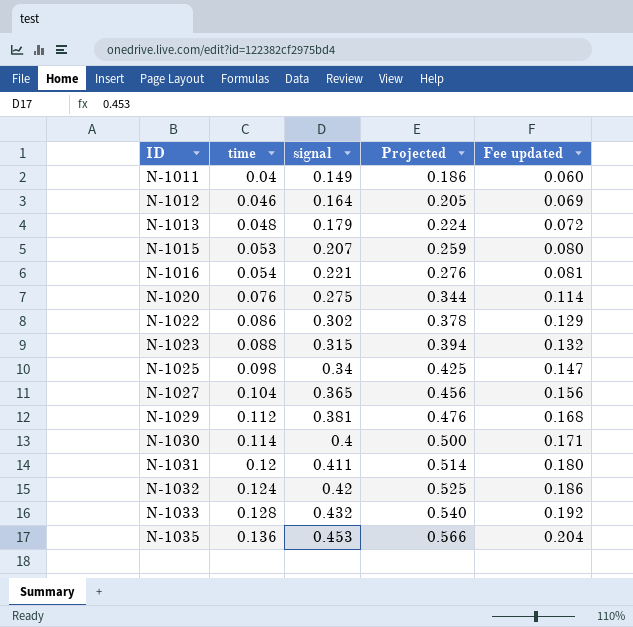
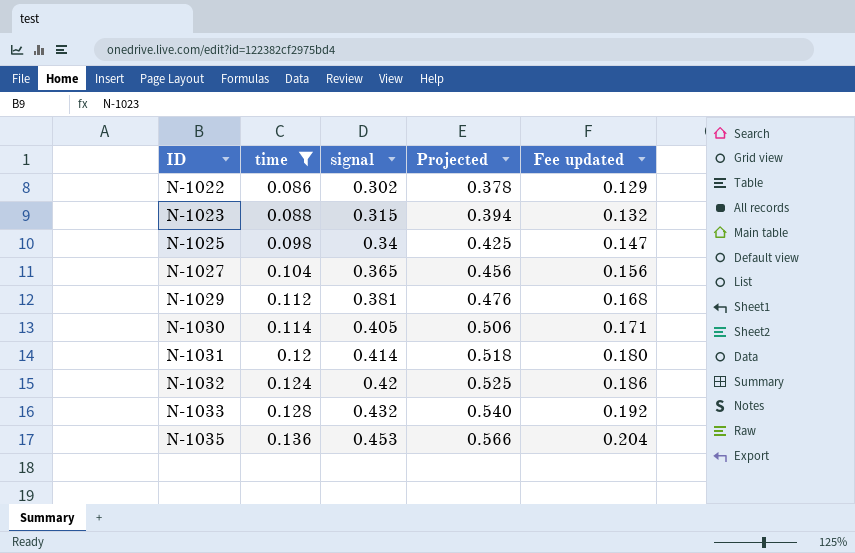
filter: none -> time >= 0.086
N-1030 | signal: 0.4 -> 0.405
N-1030 | Projected: 0.500 -> 0.506
N-1031 | signal: 0.411 -> 0.414
N-1031 | Projected: 0.514 -> 0.518

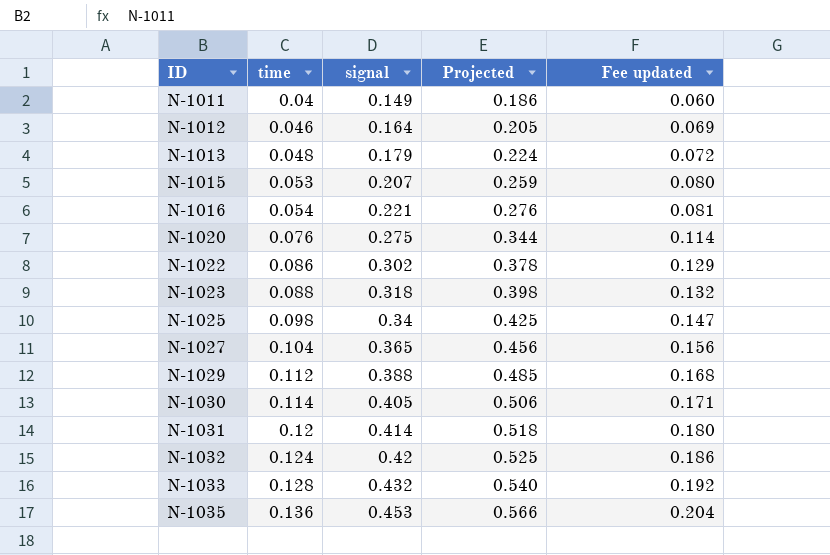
filter: time >= 0.086 -> none
N-1023 | signal: 0.315 -> 0.318
N-1023 | Projected: 0.394 -> 0.398
N-1029 | signal: 0.381 -> 0.388
N-1029 | Projected: 0.476 -> 0.485

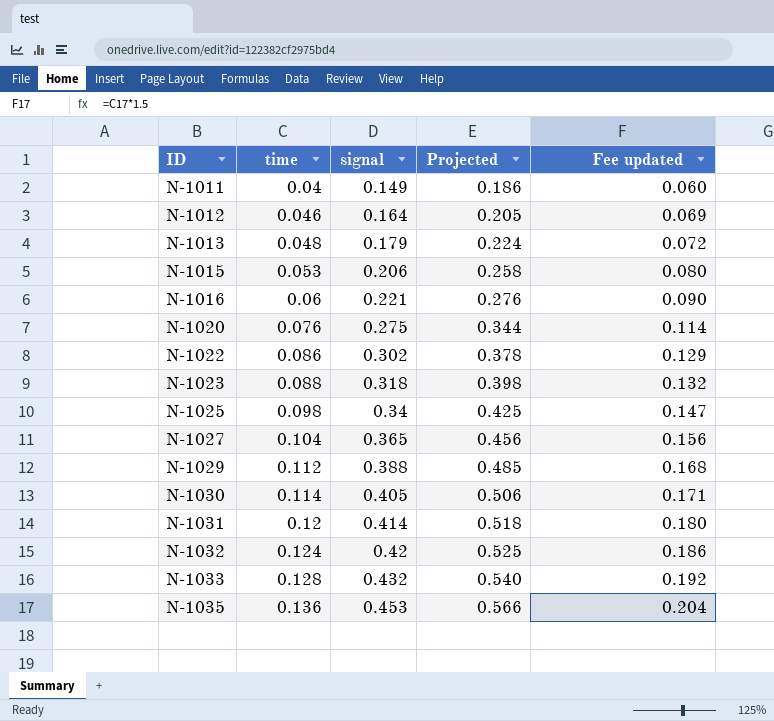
N-1015 | signal: 0.207 -> 0.206
N-1015 | Projected: 0.259 -> 0.258
N-1016 | time: 0.054 -> 0.06
N-1016 | Fee updated: 0.081 -> 0.090

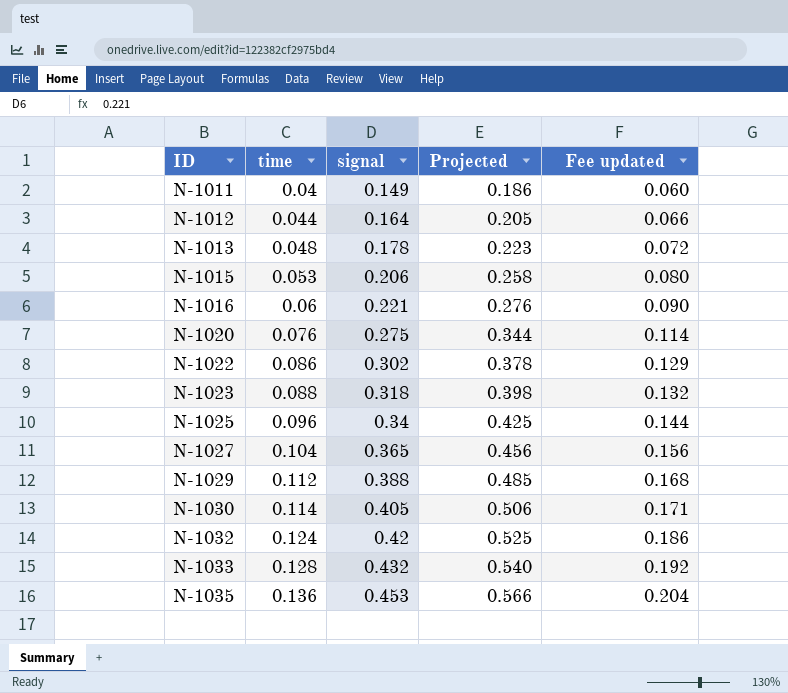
row N-1031: 0.12 | 0.414 | 0.518 | 0.180 -> none
N-1012 | time: 0.046 -> 0.044
N-1012 | Fee updated: 0.069 -> 0.066
N-1013 | signal: 0.179 -> 0.178
N-1013 | Projected: 0.224 -> 0.223
N-1025 | time: 0.098 -> 0.096
N-1025 | Fee updated: 0.147 -> 0.144

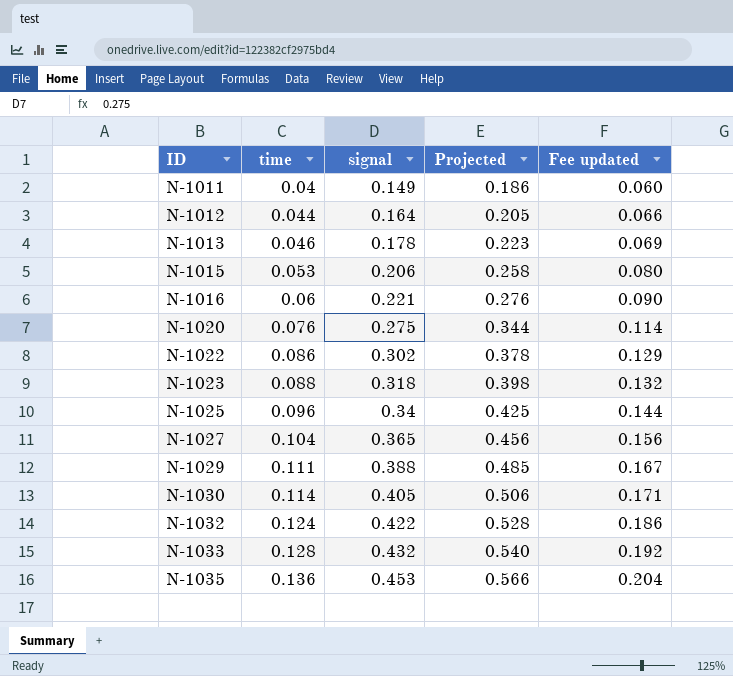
N-1013 | time: 0.048 -> 0.046
N-1013 | Fee updated: 0.072 -> 0.069
N-1029 | time: 0.112 -> 0.111
N-1029 | Fee updated: 0.168 -> 0.167
N-1032 | signal: 0.42 -> 0.422
N-1032 | Projected: 0.525 -> 0.528

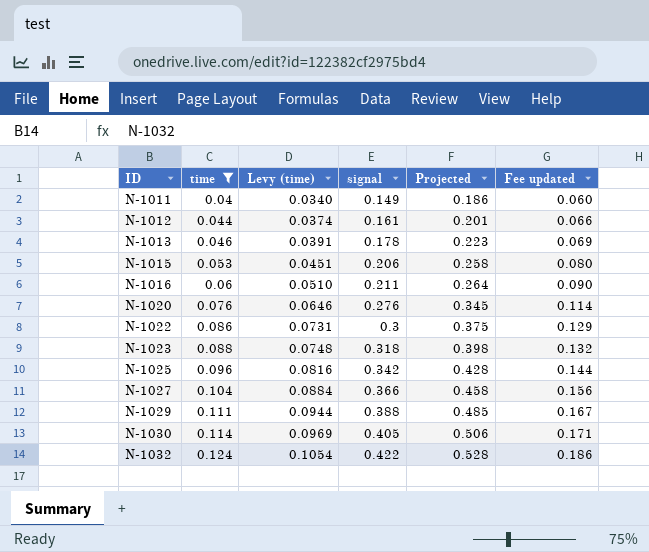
filter: none -> time <= 0.124
column Levy (time) | formula: none -> [time] * 0.85
N-1012 | signal: 0.164 -> 0.161
N-1012 | Projected: 0.205 -> 0.201
N-1016 | signal: 0.221 -> 0.211
N-1016 | Projected: 0.276 -> 0.264
N-1020 | signal: 0.275 -> 0.276
N-1020 | Projected: 0.344 -> 0.345
N-1022 | signal: 0.302 -> 0.3
N-1022 | Projected: 0.378 -> 0.375
N-1025 | signal: 0.34 -> 0.342
N-1025 | Projected: 0.425 -> 0.428
N-1027 | signal: 0.365 -> 0.366
N-1027 | Projected: 0.456 -> 0.458

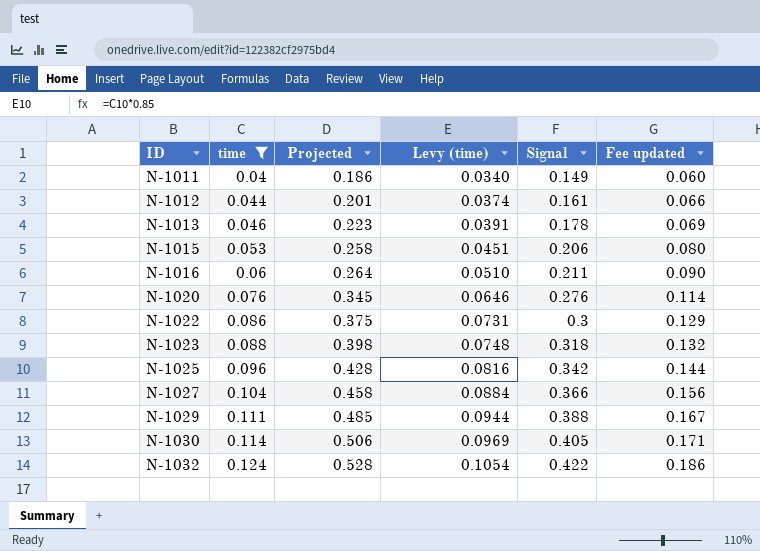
column Projected | position: 5 -> 3
column name: signal -> Signal

